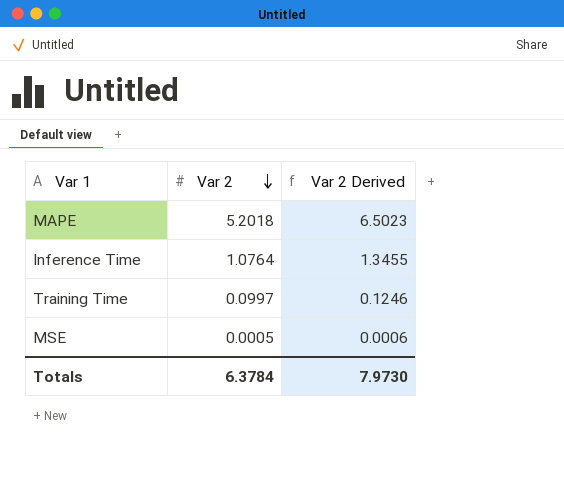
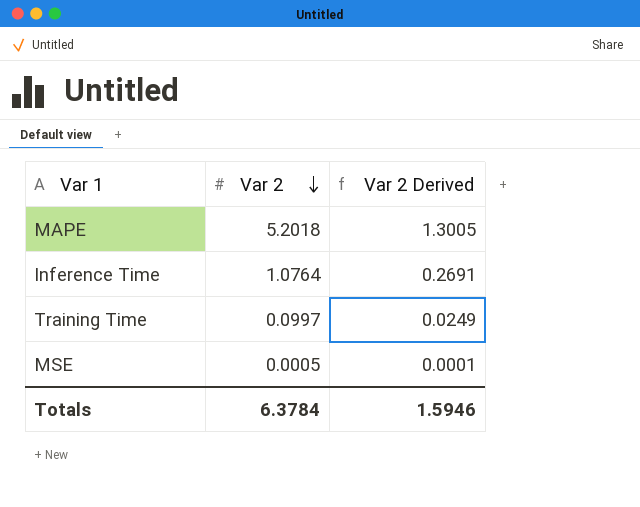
column Var 2 Derived | formula: [Var 2] * 1.25 -> [Var 2] * 0.25
Totals | Var 2 Derived: 7.9730 -> 1.5946

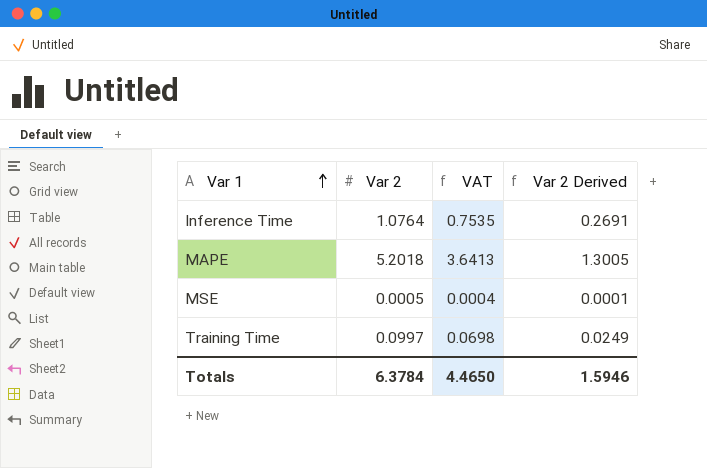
row order: Var 2 descending -> Var 1 ascending
column VAT | formula: none -> [Var 2] * 0.7

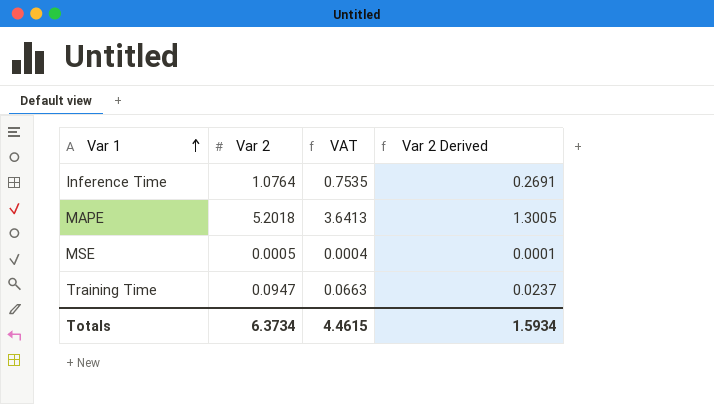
Training Time | Var 2: 0.0997 -> 0.0947
Training Time | VAT: 0.0698 -> 0.0663
Training Time | Var 2 Derived: 0.0249 -> 0.0237
Totals | Var 2: 6.3784 -> 6.3734
Totals | VAT: 4.4650 -> 4.4615
Totals | Var 2 Derived: 1.5946 -> 1.5934

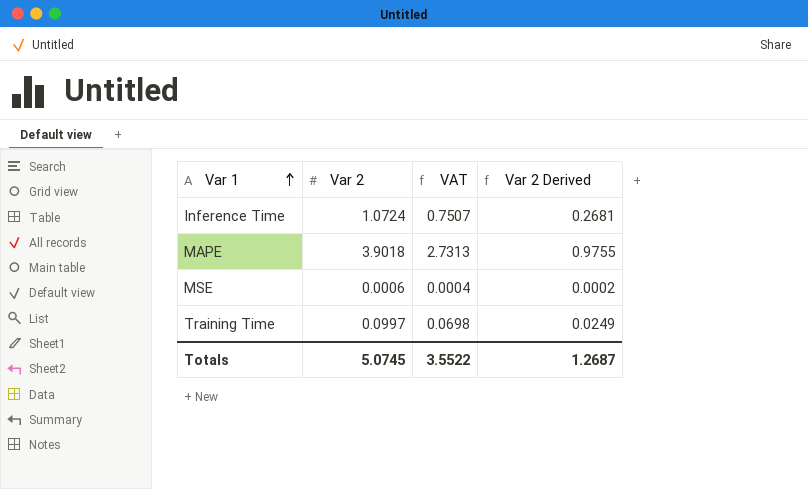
Inference Time | Var 2: 1.0764 -> 1.0724
Inference Time | VAT: 0.7535 -> 0.7507
Inference Time | Var 2 Derived: 0.2691 -> 0.2681
MAPE | Var 2: 5.2018 -> 3.9018
MAPE | VAT: 3.6413 -> 2.7313
MAPE | Var 2 Derived: 1.3005 -> 0.9755
MSE | Var 2: 0.0005 -> 0.0006
MSE | Var 2 Derived: 0.0001 -> 0.0002
Training Time | Var 2: 0.0947 -> 0.0997
Training Time | VAT: 0.0663 -> 0.0698
Training Time | Var 2 Derived: 0.0237 -> 0.0249
Totals | Var 2: 6.3734 -> 5.0745
Totals | VAT: 4.4615 -> 3.5522
Totals | Var 2 Derived: 1.5934 -> 1.2687

